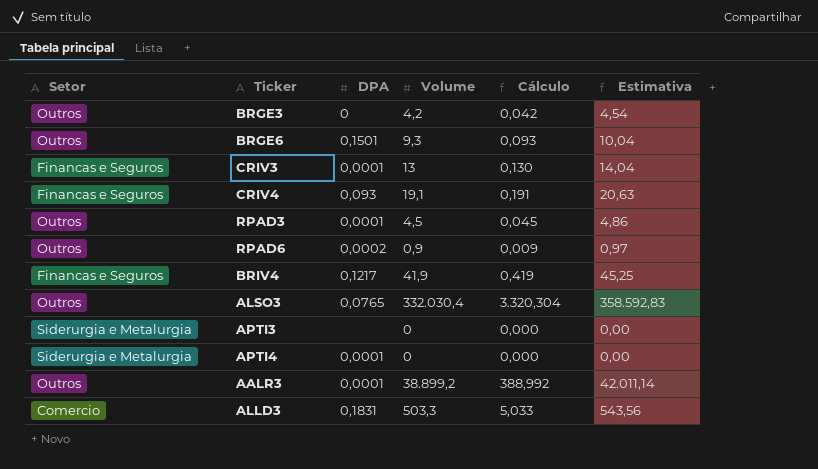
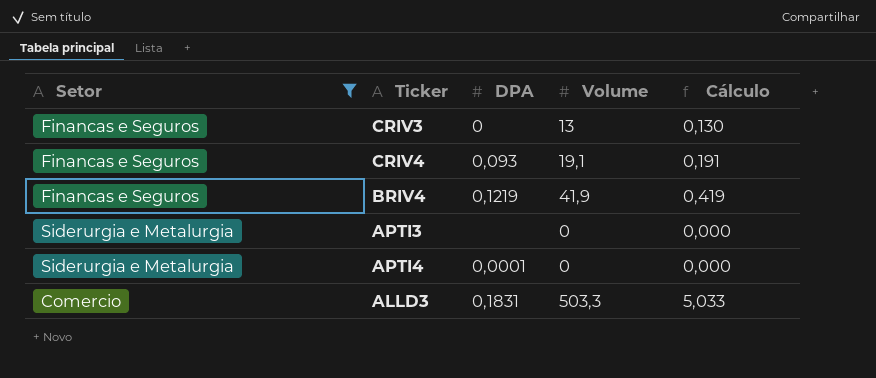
filter: none -> Setor != Outros
column Estimativa | formula: [Volume] * 1,08 -> none
CRIV3 | DPA: 0,0001 -> 0
BRIV4 | DPA: 0,1217 -> 0,1219

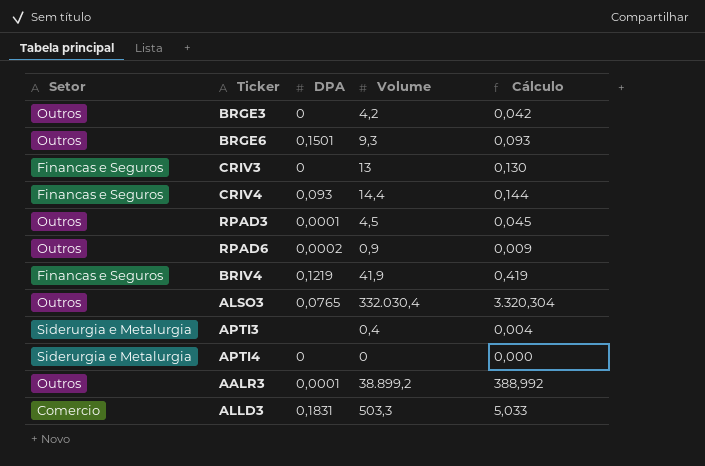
filter: Setor != Outros -> none
CRIV4 | Volume: 19,1 -> 14,4
CRIV4 | Cálculo: 0,191 -> 0,144
APTI3 | Volume: 0 -> 0,4
APTI3 | Cálculo: 0,000 -> 0,004
APTI4 | DPA: 0,0001 -> 0

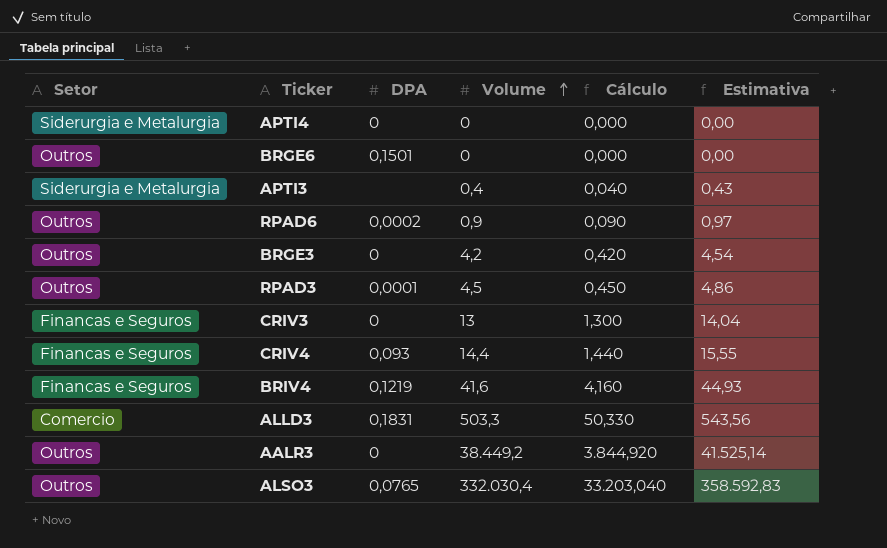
row order: none -> Volume ascending
column Cálculo | formula: [Volume] * 0,01 -> [Volume] * 0,1
column Estimativa | formula: none -> [Volume] * 1,08
BRGE6 | Volume: 9,3 -> 0
BRIV4 | Volume: 41,9 -> 41,6
AALR3 | DPA: 0,0001 -> 0
AALR3 | Volume: 38.899,2 -> 38.449,2

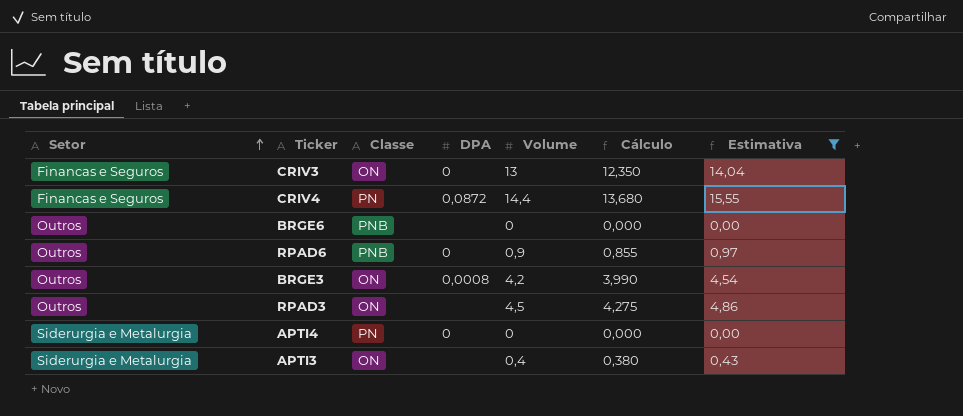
filter: none -> Estimativa <= 15,55
row order: Volume ascending -> Setor ascending
column Classe | position: none -> 3
column Cálculo | formula: [Volume] * 0,1 -> [Volume] * 0,95
CRIV4 | DPA: 0,093 -> 0,0872
BRGE6 | DPA: 0,1501 -> none
RPAD6 | DPA: 0,0002 -> 0
BRGE3 | DPA: 0 -> 0,0008
RPAD3 | DPA: 0,0001 -> none

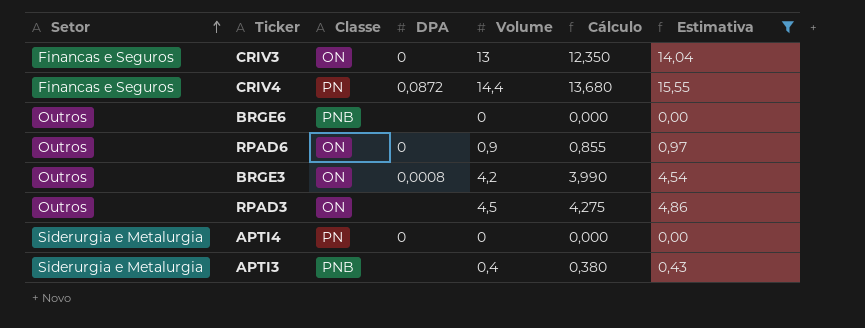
RPAD6 | Classe: PNB -> ON
APTI3 | Classe: ON -> PNB

